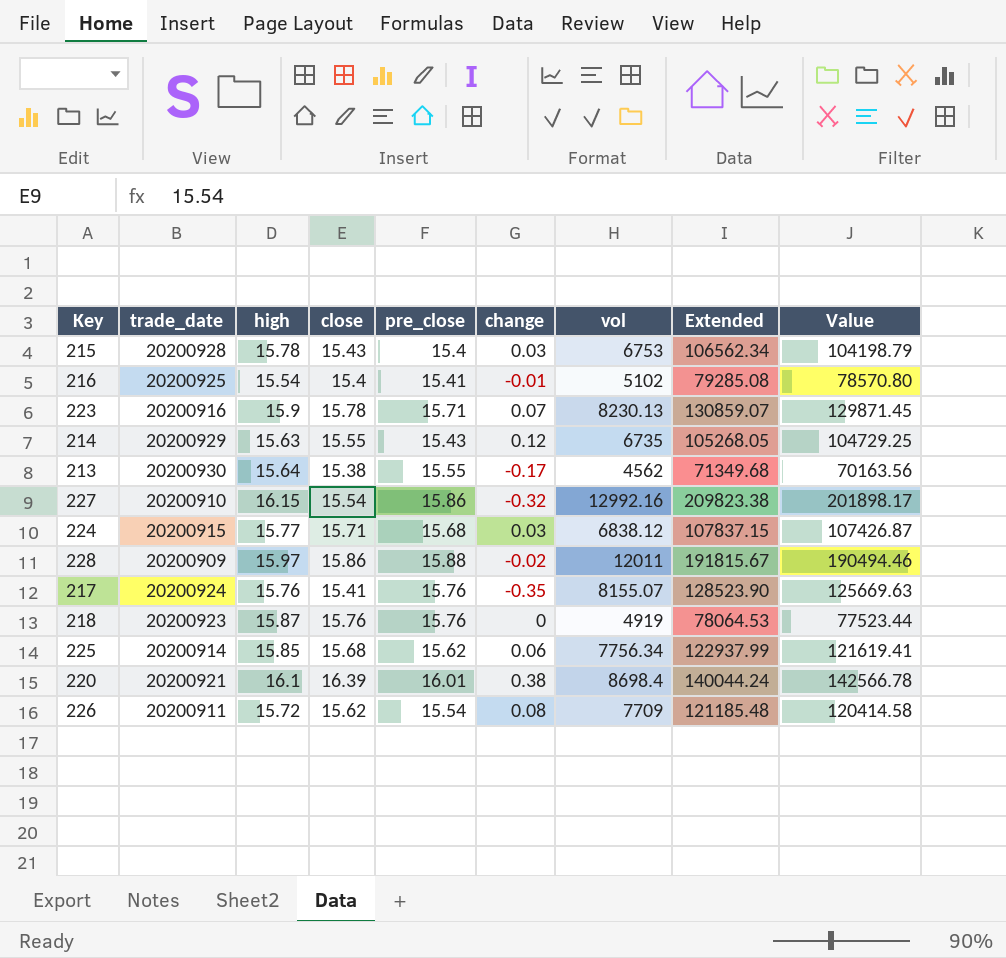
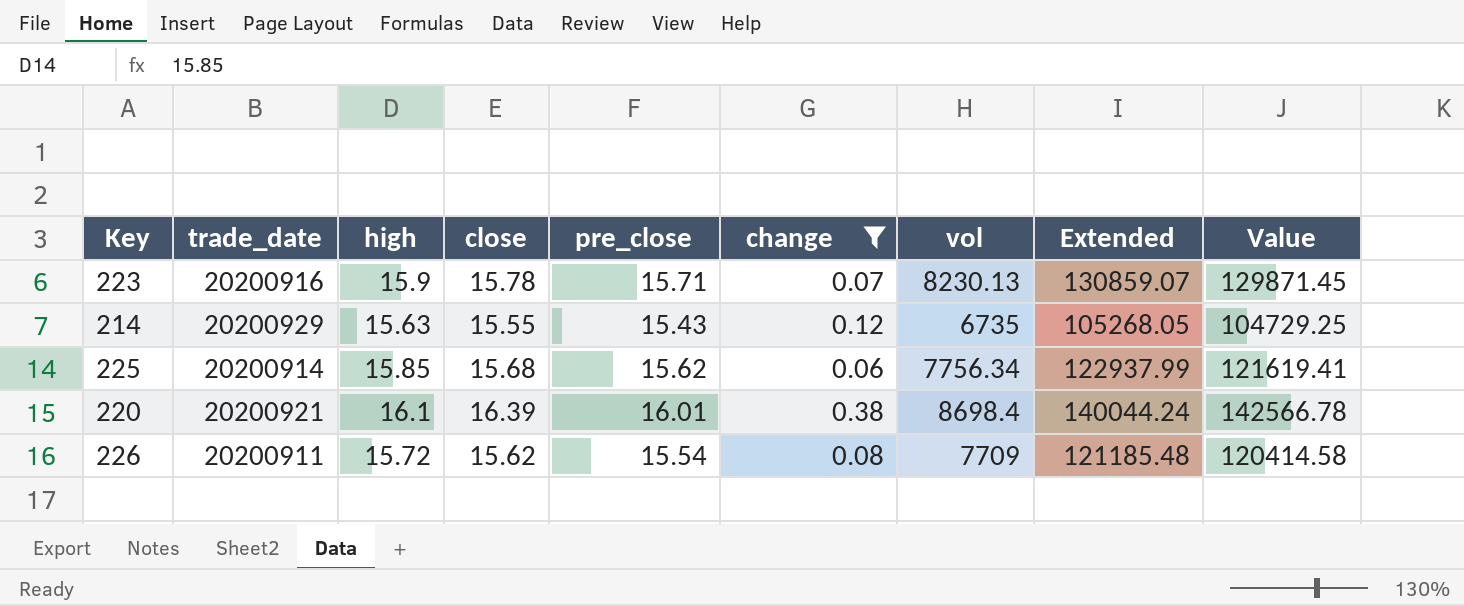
filter: none -> change >= 0.06

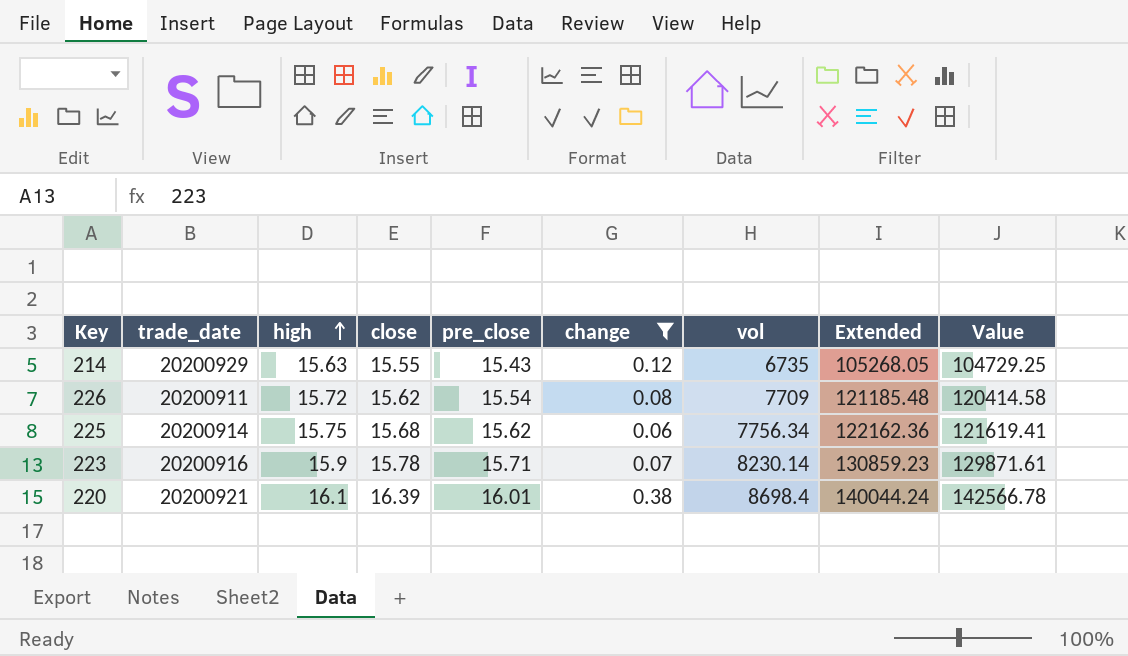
row order: none -> high ascending
225 | high: 15.85 -> 15.75
225 | Extended: 122937.99 -> 122162.36
223 | vol: 8230.13 -> 8230.14
223 | Extended: 130859.07 -> 130859.23
223 | Value: 129871.45 -> 129871.61

